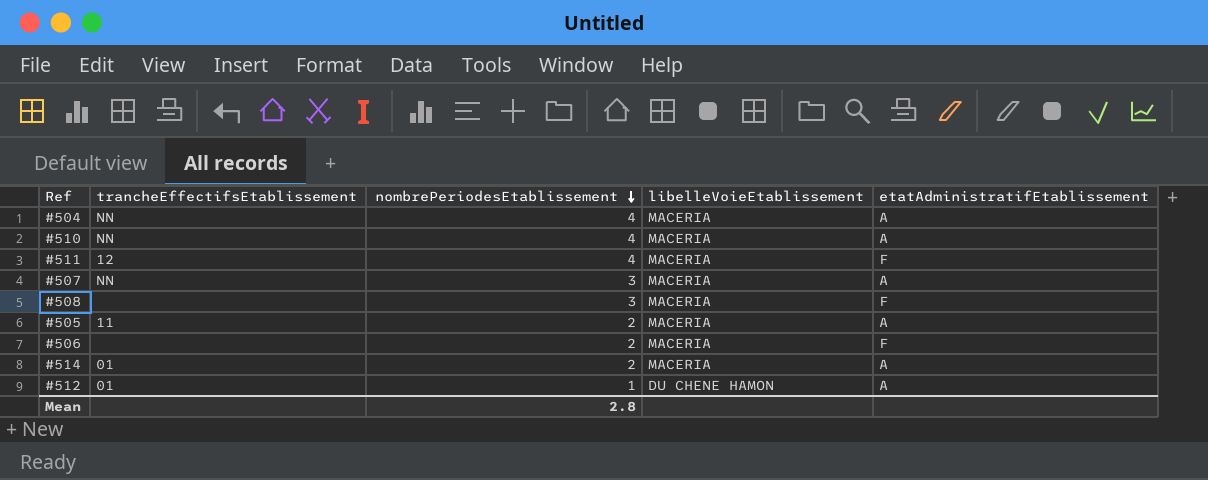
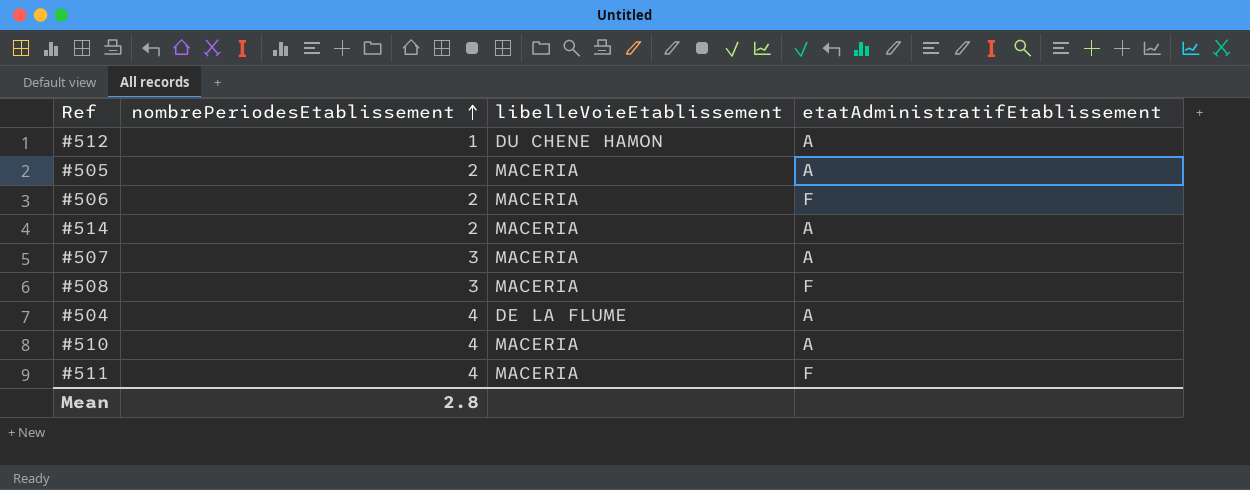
row order: nombrePeriodesEtablissement descending -> nombrePeriodesEtablissement ascending
column trancheEffectifsEtablissement | position: 2 -> none
#504 | libelleVoieEtablissement: MACERIA -> DE LA FLUME

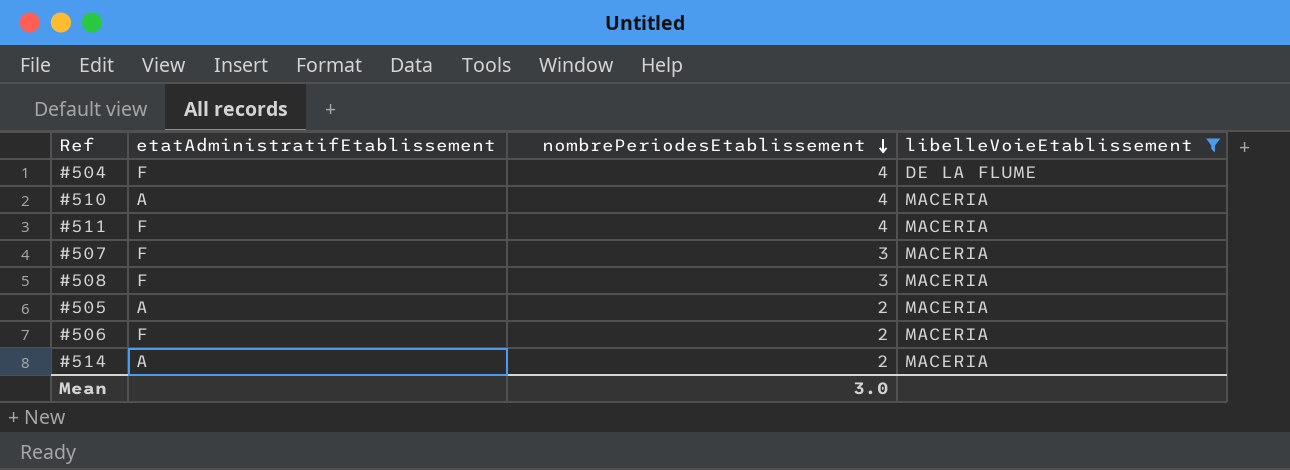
filter: none -> libelleVoieEtablissement != DU CHENE HAMON
row order: nombrePeriodesEtablissement ascending -> nombrePeriodesEtablissement descending
column etatAdministratifEtablissement | position: 4 -> 2
#504 | etatAdministratifEtablissement: A -> F
#507 | etatAdministratifEtablissement: A -> F
Mean | nombrePeriodesEtablissement: 2.8 -> 3.0

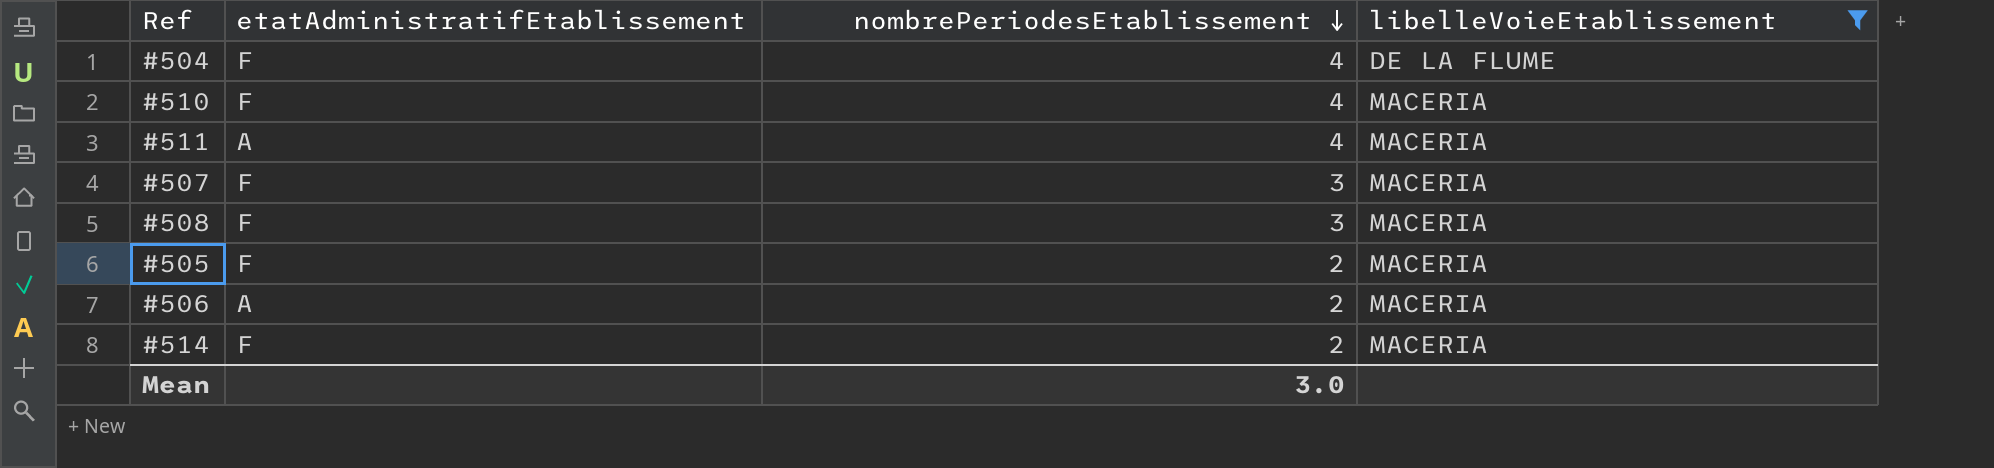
#510 | etatAdministratifEtablissement: A -> F
#511 | etatAdministratifEtablissement: F -> A
#505 | etatAdministratifEtablissement: A -> F
#506 | etatAdministratifEtablissement: F -> A
#514 | etatAdministratifEtablissement: A -> F

